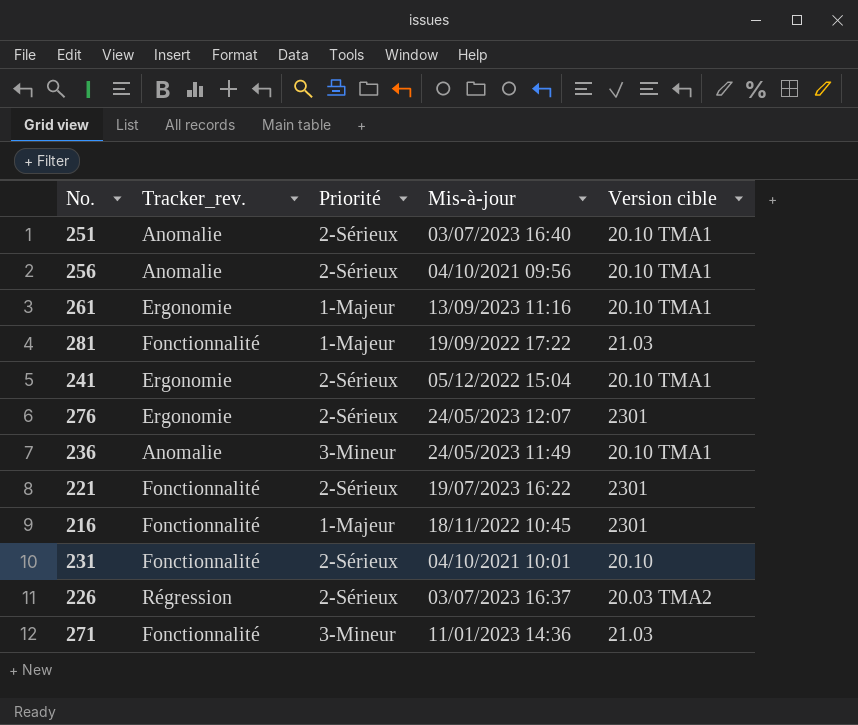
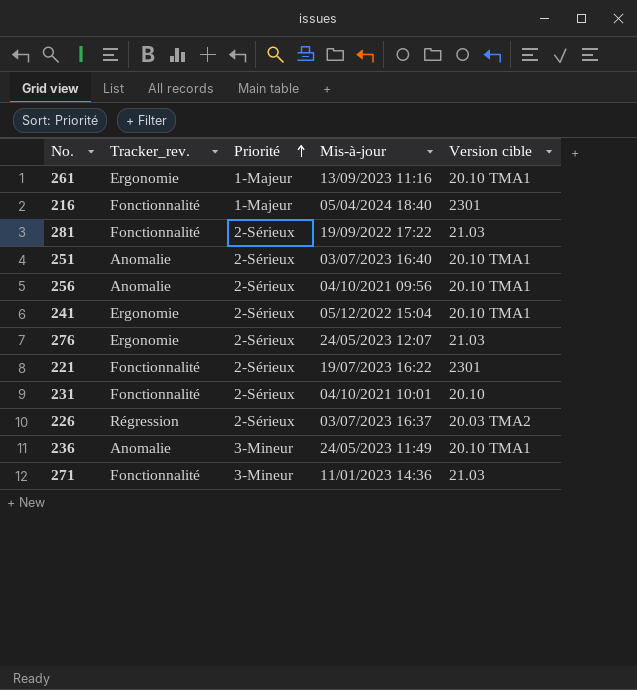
row order: none -> Priorité ascending
216 | Mis-à-jour: 18/11/2022 10:45 -> 05/04/2024 18:40
281 | Priorité: 1-Majeur -> 2-Sérieux
276 | Version cible: 2301 -> 21.03

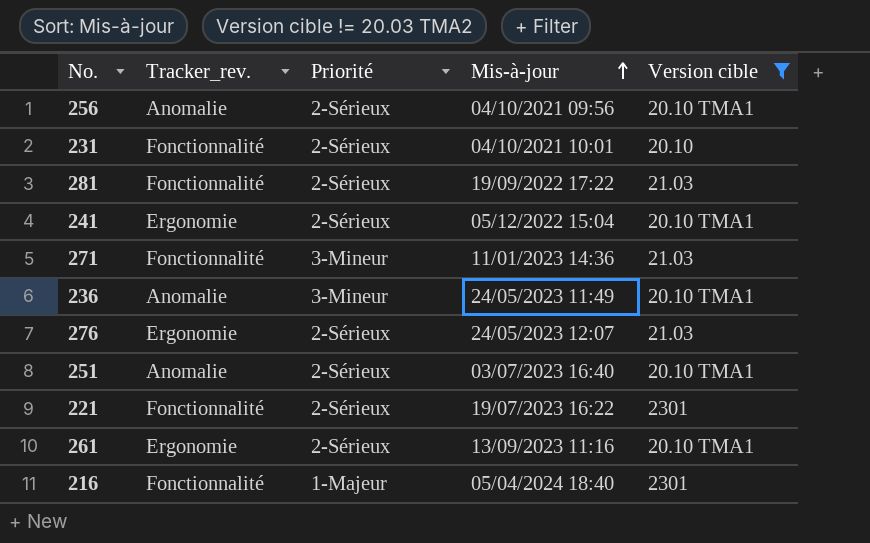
filter: none -> Version cible != 20.03 TMA2
row order: Priorité ascending -> Mis-à-jour ascending
261 | Priorité: 1-Majeur -> 2-Sérieux

